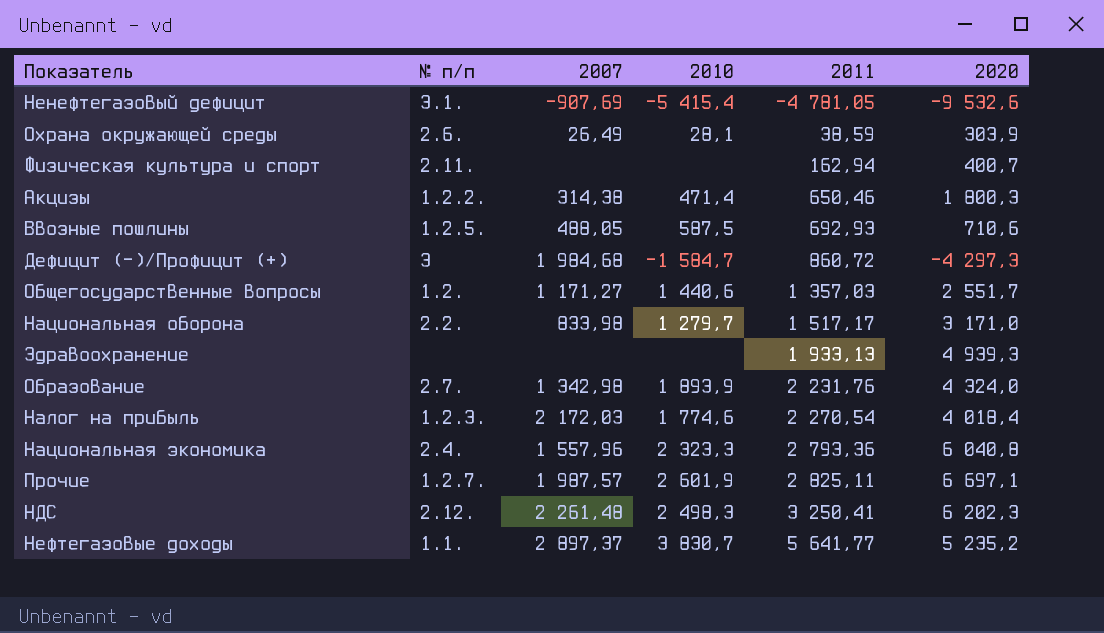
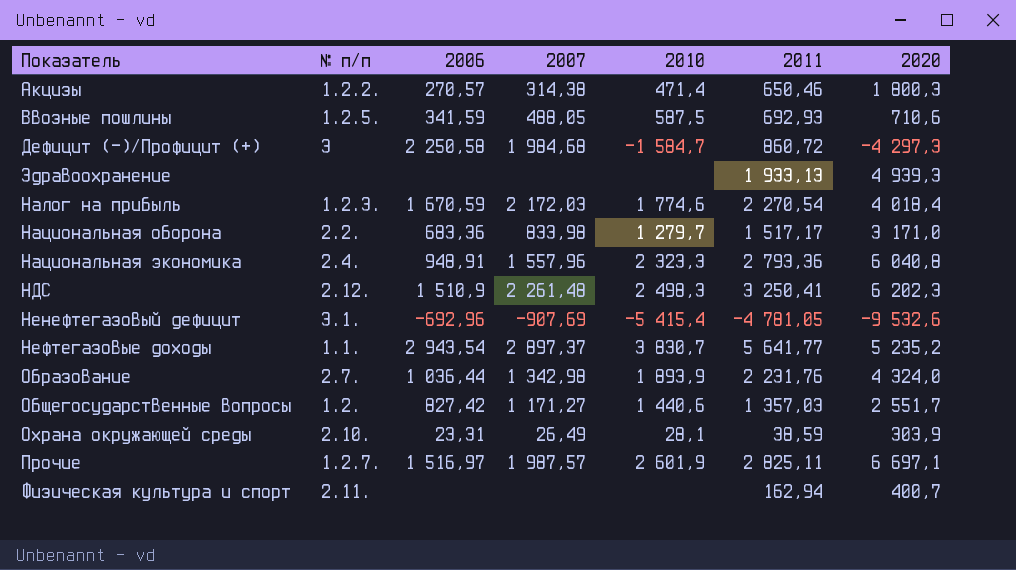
row order: 2011 ascending -> Показатель ascending
column 2006 | position: none -> 3
Охрана окружающей среды | № п/п: 2.6. -> 2.10.

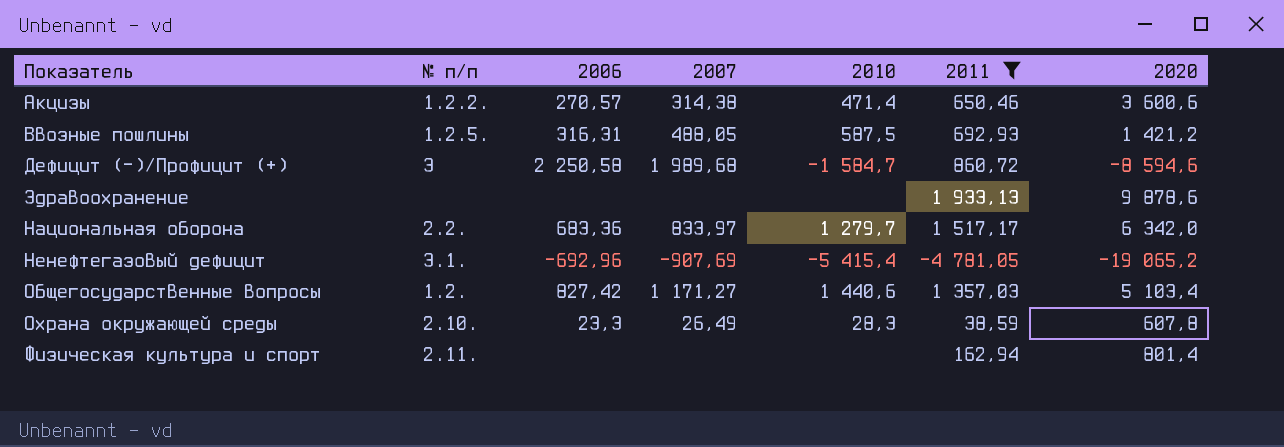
filter: none -> 2011 <= 1 933,13
Акцизы | 2020: 1 800,3 -> 3 600,6
Ввозные пошлины | 2006: 341,59 -> 316,31
Ввозные пошлины | 2020: 710,6 -> 1 421,2
Дефицит (-)/Профицит (+) | 2007: 1 984,68 -> 1 989,68
Дефицит (-)/Профицит (+) | 2020: -4 297,3 -> -8 594,6
Здравоохранение | 2020: 4 939,3 -> 9 878,6
Национальная оборона | 2007: 833,98 -> 833,97
Национальная оборона | 2020: 3 171,0 -> 6 342,0
Ненефтегазовый дефицит | 2020: -9 532,6 -> -19 065,2
Общегосударственные вопросы | 2020: 2 551,7 -> 5 103,4
Охрана окружающей среды | 2006: 23,31 -> 23,3
Охрана окружающей среды | 2010: 28,1 -> 28,3
Охрана окружающей среды | 2020: 303,9 -> 607,8
Физическая культура и спорт | 2020: 400,7 -> 801,4

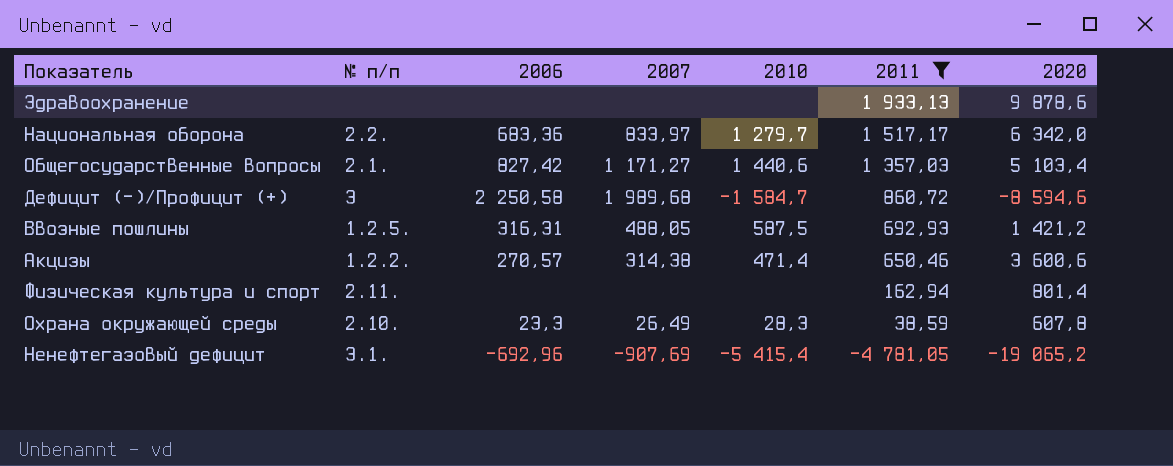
row order: Показатель ascending -> 2011 descending
Общегосударственные вопросы | № п/п: 1.2. -> 2.1.

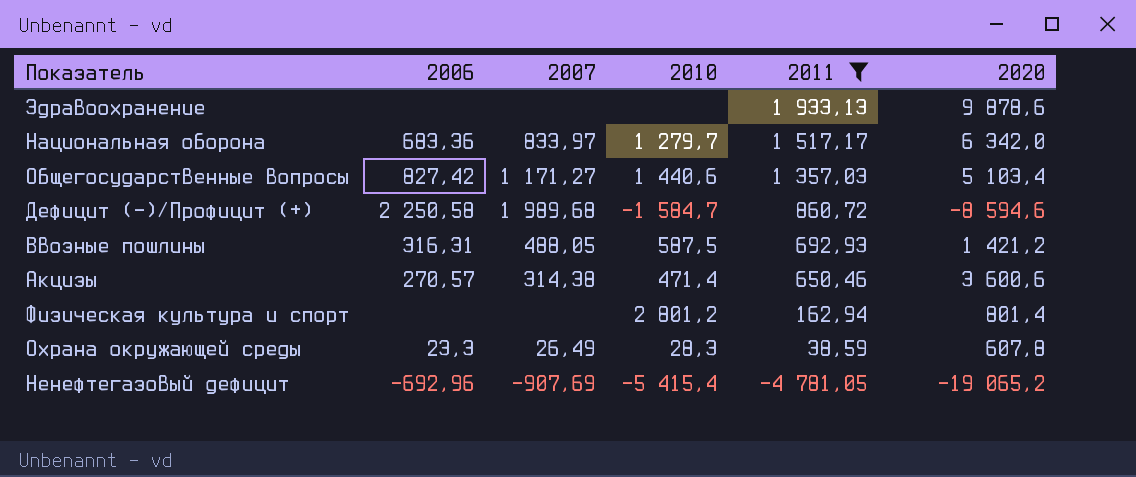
column № п/п | position: 2 -> none
Физическая культура и спорт | 2010: none -> 2 801,2

